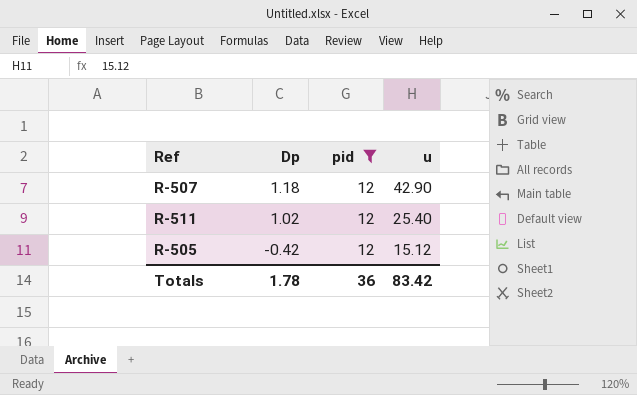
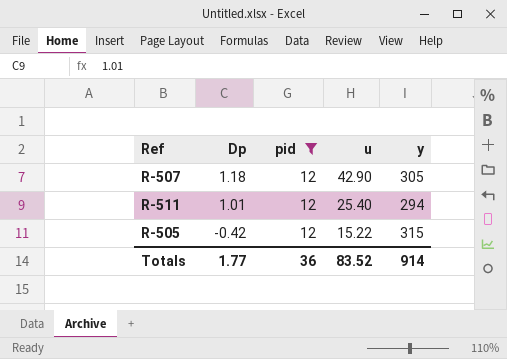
column y | position: none -> 5
R-511 | Dp: 1.02 -> 1.01
R-505 | u: 15.12 -> 15.22
Totals | Dp: 1.78 -> 1.77
Totals | u: 83.42 -> 83.52

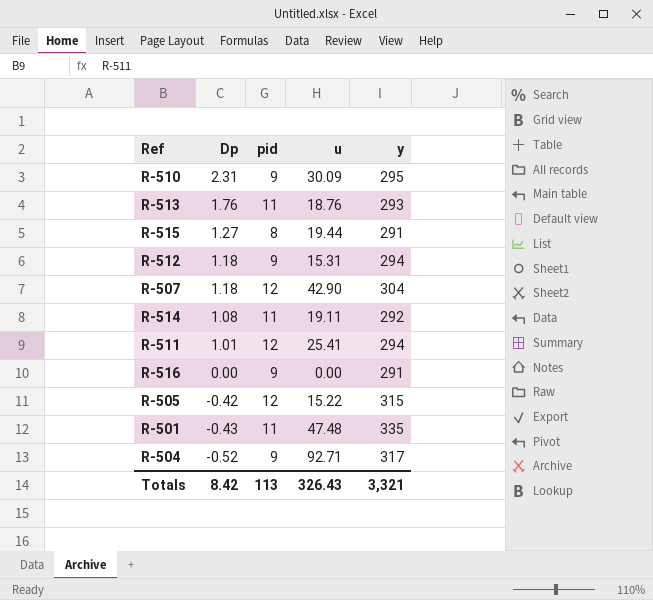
filter: pid = 12 -> none
R-507 | y: 305 -> 304
R-511 | u: 25.40 -> 25.41
Totals | Dp: 1.77 -> 8.42
Totals | pid: 36 -> 113
Totals | u: 83.52 -> 326.43
Totals | y: 914 -> 3,321

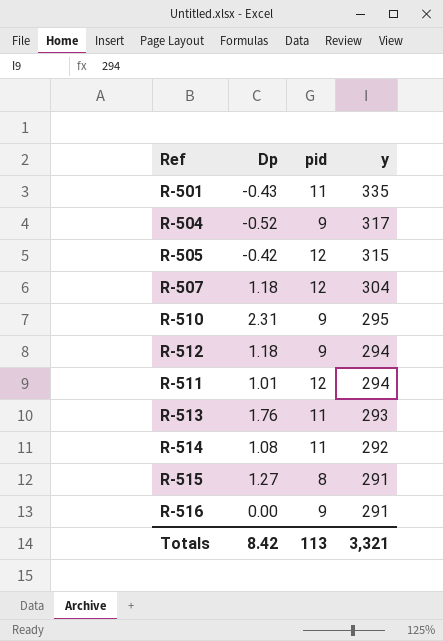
row order: Dp descending -> y descending
column u | position: 4 -> none

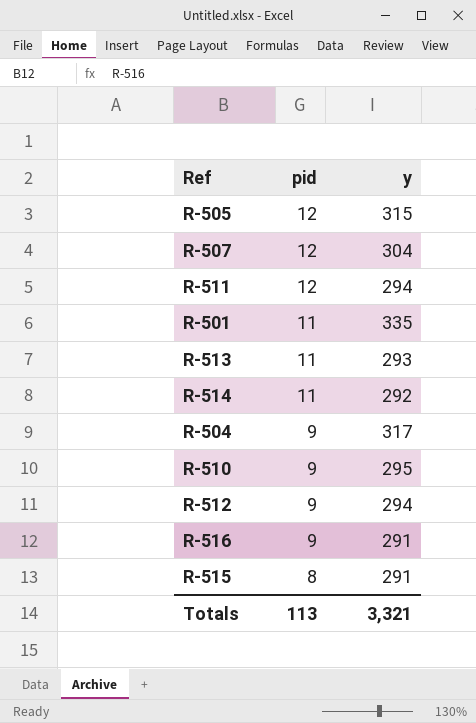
row order: y descending -> pid descending
column Dp | position: 2 -> none

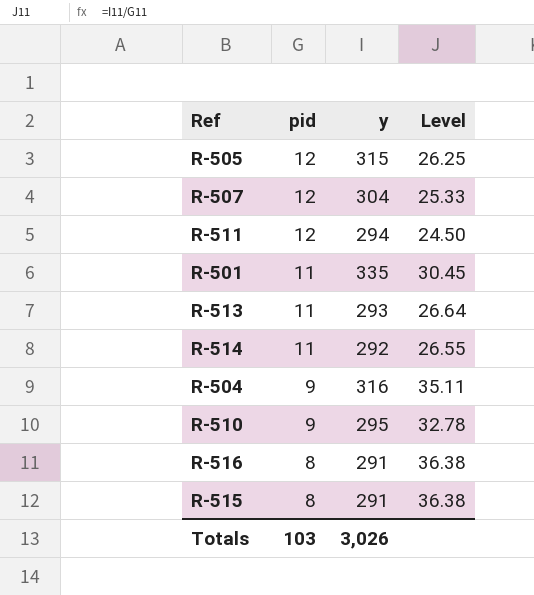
column Level | formula: none -> [y] / [pid]
row R-512: 9 | 294 -> none
R-504 | y: 317 -> 316
R-516 | pid: 9 -> 8
Totals | pid: 113 -> 103
Totals | y: 3,321 -> 3,026

